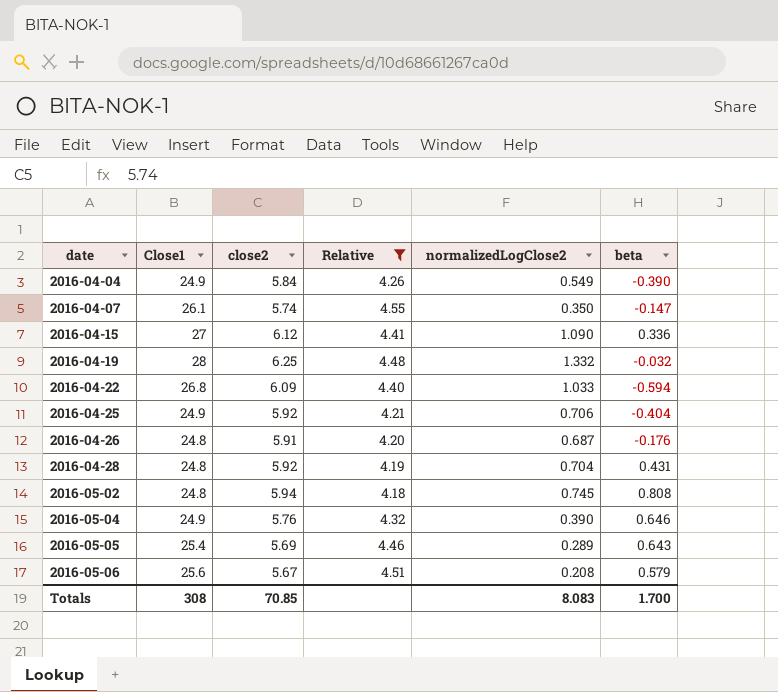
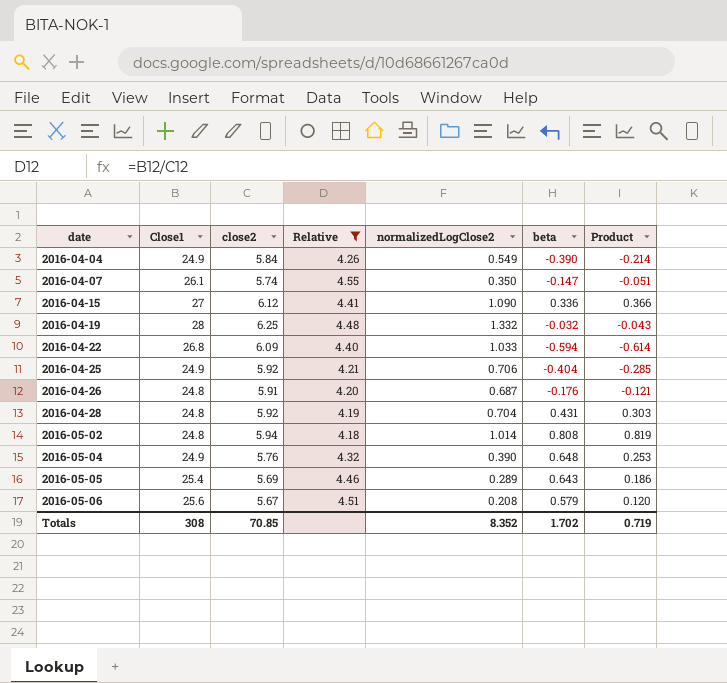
column Product | formula: none -> [normalizedLogClose2] * [beta]
2016-05-02 | normalizedLogClose2: 0.745 -> 1.014
2016-05-04 | beta: 0.646 -> 0.648
Totals | normalizedLogClose2: 8.083 -> 8.352
Totals | beta: 1.700 -> 1.702

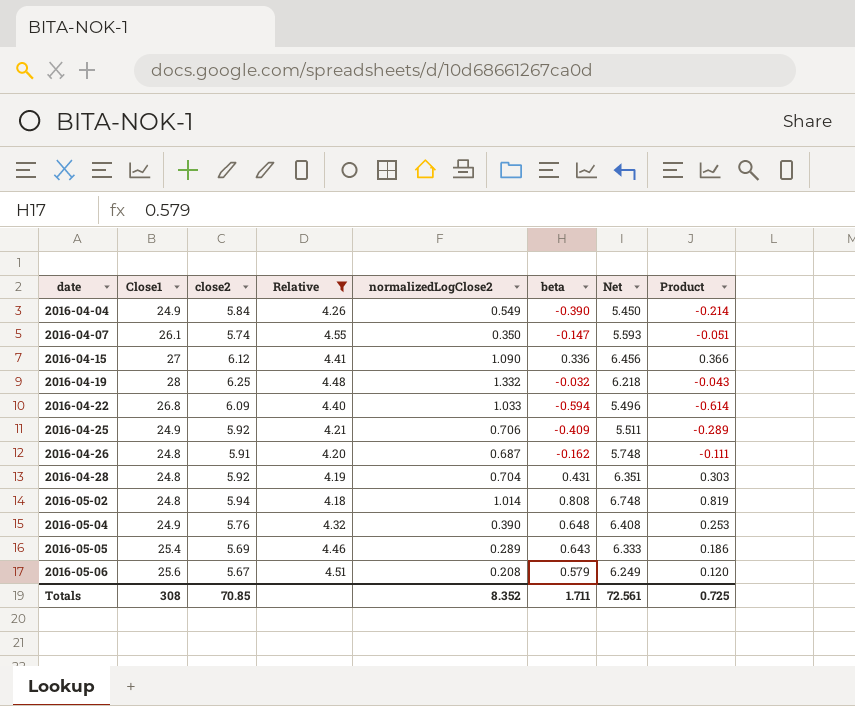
column Net | formula: none -> [close2] + [beta]
2016-04-25 | beta: -0.404 -> -0.409
2016-04-25 | Product: -0.285 -> -0.289
2016-04-26 | beta: -0.176 -> -0.162
2016-04-26 | Product: -0.121 -> -0.111
Totals | beta: 1.702 -> 1.711
Totals | Product: 0.719 -> 0.725

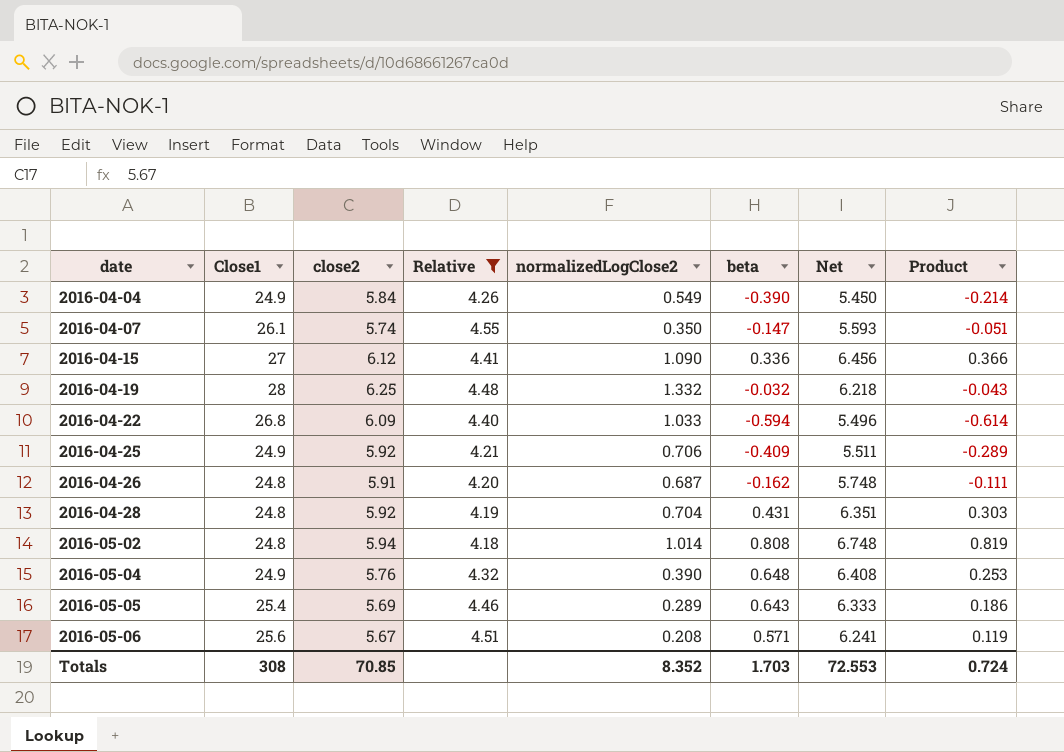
2016-05-06 | beta: 0.579 -> 0.571
2016-05-06 | Net: 6.249 -> 6.241
2016-05-06 | Product: 0.120 -> 0.119
Totals | beta: 1.711 -> 1.703
Totals | Net: 72.561 -> 72.553
Totals | Product: 0.725 -> 0.724

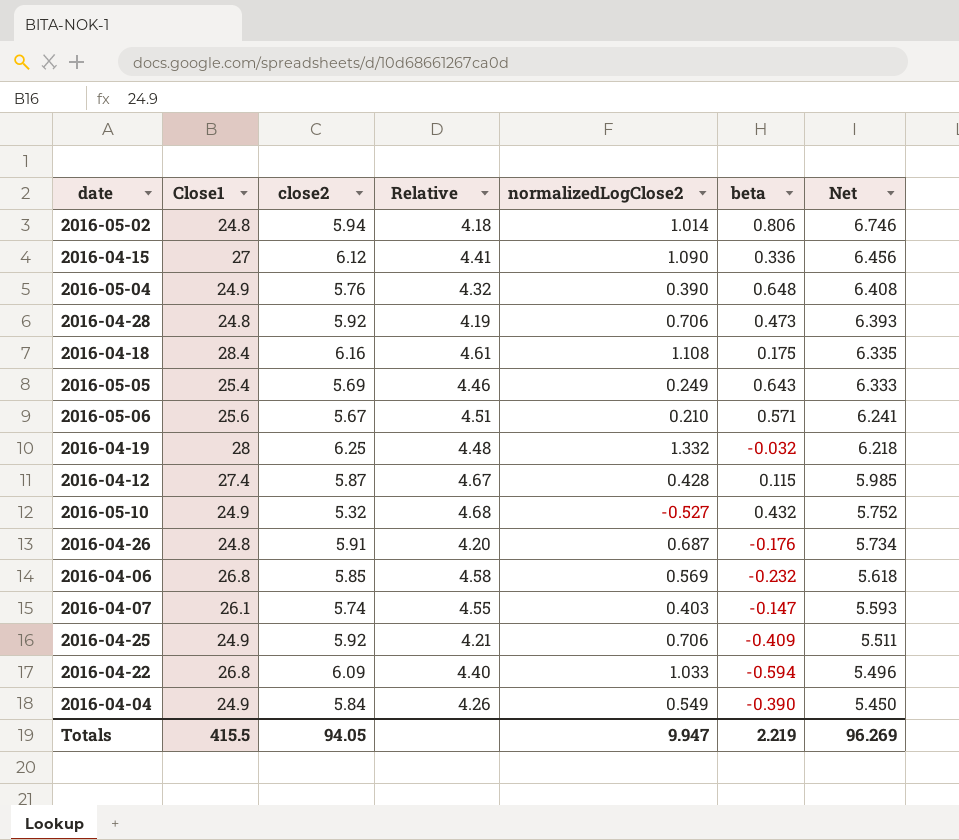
filter: Relative <= 4.55 -> none
row order: date ascending -> Net descending
column Product | formula: [normalizedLogClose2] * [beta] -> none
2016-05-02 | beta: 0.808 -> 0.806
2016-05-02 | Net: 6.748 -> 6.746
2016-04-28 | normalizedLogClose2: 0.704 -> 0.706
2016-04-28 | beta: 0.431 -> 0.473
2016-04-28 | Net: 6.351 -> 6.393
2016-05-05 | normalizedLogClose2: 0.289 -> 0.249
2016-05-06 | normalizedLogClose2: 0.208 -> 0.210
2016-04-26 | beta: -0.162 -> -0.176
2016-04-26 | Net: 5.748 -> 5.734
2016-04-07 | normalizedLogClose2: 0.350 -> 0.403
Totals | Close1: 308 -> 415.5
Totals | close2: 70.85 -> 94.05
Totals | normalizedLogClose2: 8.352 -> 9.947
Totals | beta: 1.703 -> 2.219
Totals | Net: 72.553 -> 96.269

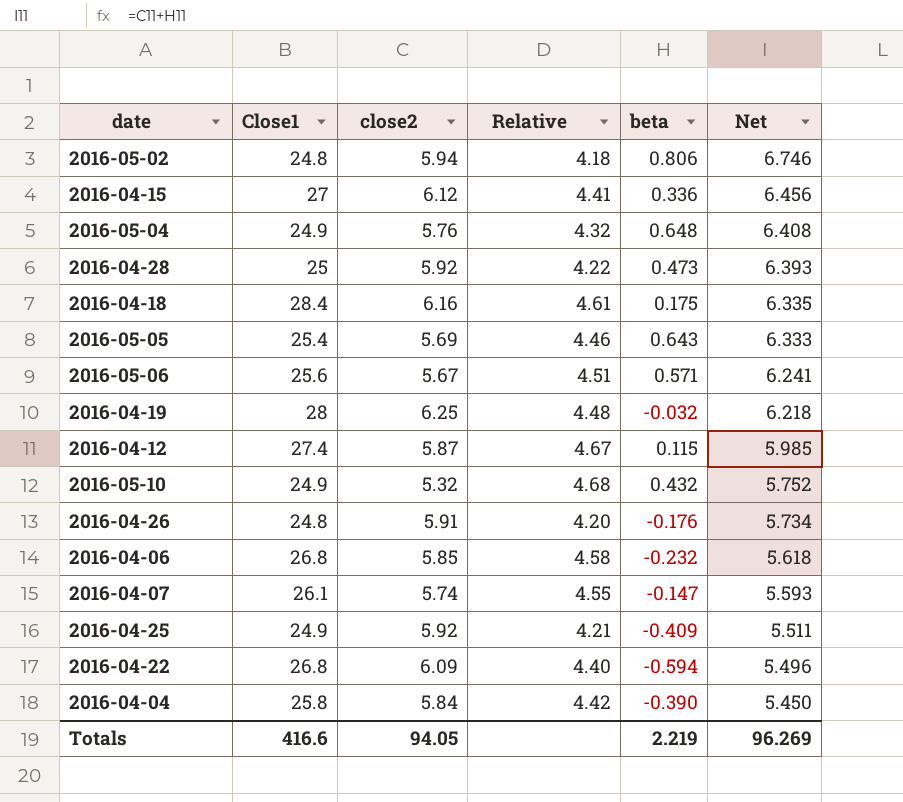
column normalizedLogClose2 | position: 5 -> none
2016-04-28 | Close1: 24.8 -> 25
2016-04-28 | Relative: 4.19 -> 4.22
2016-04-04 | Close1: 24.9 -> 25.8
2016-04-04 | Relative: 4.26 -> 4.42
Totals | Close1: 415.5 -> 416.6

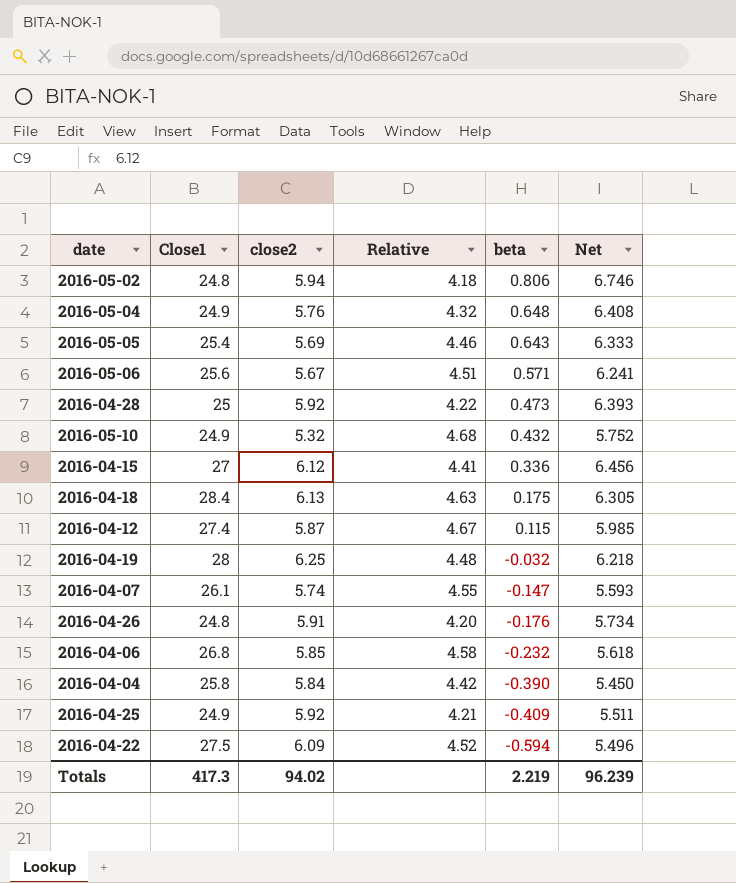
row order: Net descending -> beta descending
2016-04-18 | close2: 6.16 -> 6.13
2016-04-18 | Relative: 4.61 -> 4.63
2016-04-18 | Net: 6.335 -> 6.305
2016-04-22 | Close1: 26.8 -> 27.5
2016-04-22 | Relative: 4.40 -> 4.52
Totals | Close1: 416.6 -> 417.3
Totals | close2: 94.05 -> 94.02
Totals | Net: 96.269 -> 96.239

